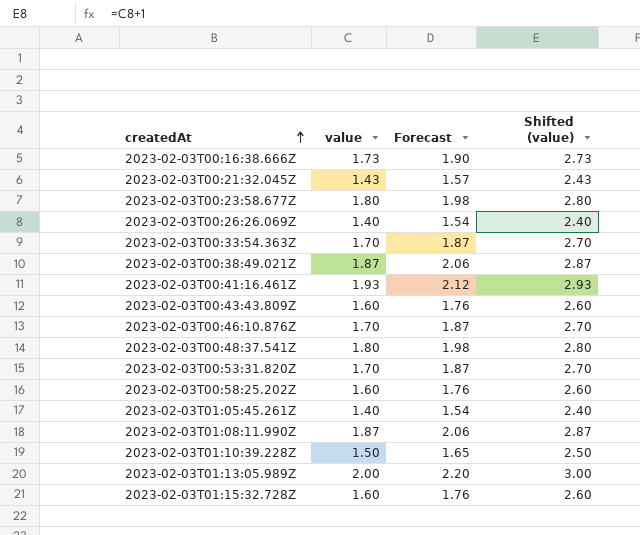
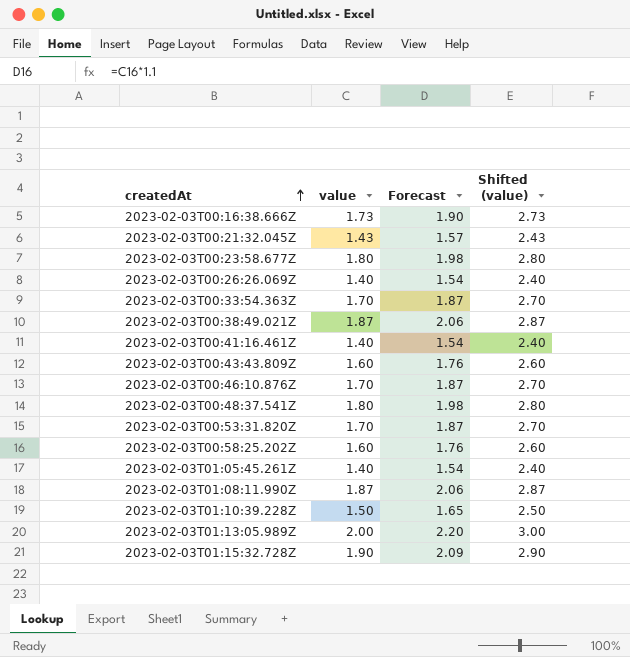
2023-02-03T00:41:16.461Z | value: 1.93 -> 1.40
2023-02-03T00:41:16.461Z | Forecast: 2.12 -> 1.54
2023-02-03T00:41:16.461Z | Shifted (value): 2.93 -> 2.40
2023-02-03T01:15:32.728Z | value: 1.60 -> 1.90
2023-02-03T01:15:32.728Z | Forecast: 1.76 -> 2.09
2023-02-03T01:15:32.728Z | Shifted (value): 2.60 -> 2.90

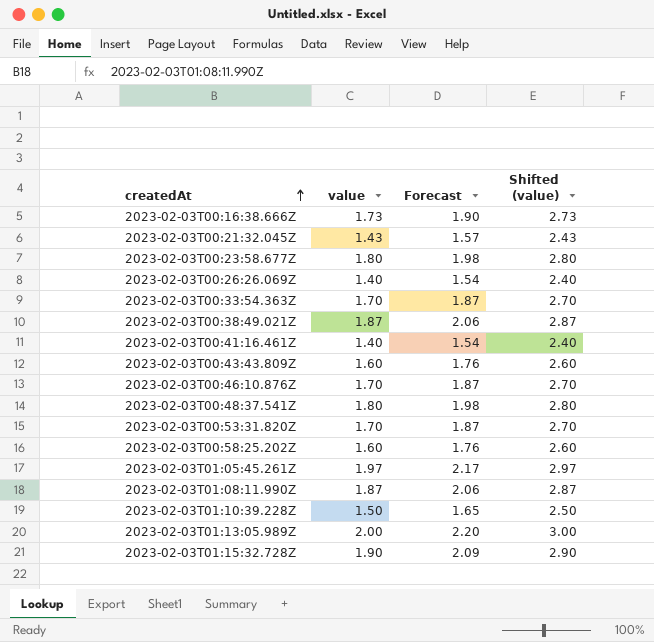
2023-02-03T01:05:45.261Z | value: 1.40 -> 1.97
2023-02-03T01:05:45.261Z | Forecast: 1.54 -> 2.17
2023-02-03T01:05:45.261Z | Shifted (value): 2.40 -> 2.97

